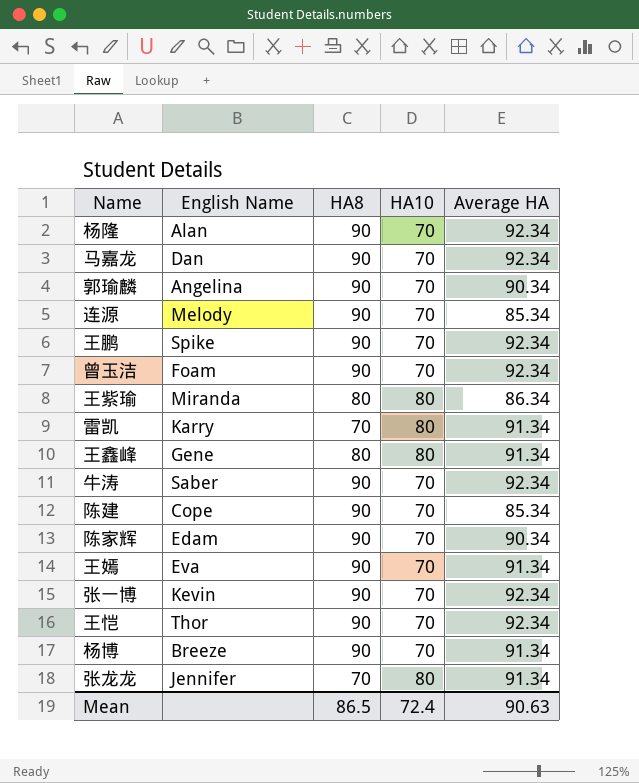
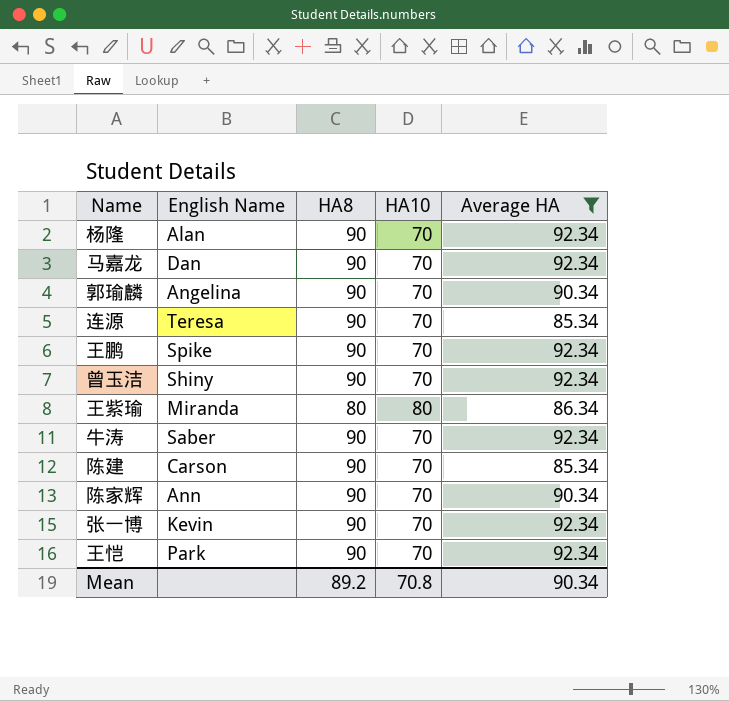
filter: none -> Average HA != 91.34
连源 | English Name: Melody -> Teresa
曾玉洁 | English Name: Foam -> Shiny
陈建 | English Name: Cope -> Carson
陈家辉 | English Name: Edam -> Ann
王恺 | English Name: Thor -> Park
Mean | HA8: 86.5 -> 89.2
Mean | HA10: 72.4 -> 70.8
Mean | Average HA: 90.63 -> 90.34

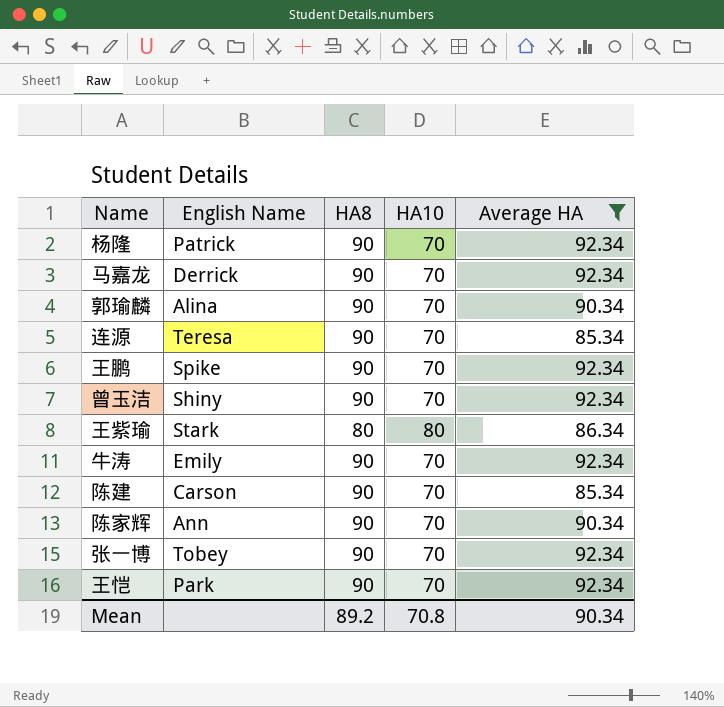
杨隆 | English Name: Alan -> Patrick
马嘉龙 | English Name: Dan -> Derrick
郭瑜麟 | English Name: Angelina -> Alina
王紫瑜 | English Name: Miranda -> Stark
牛涛 | English Name: Saber -> Emily
张一博 | English Name: Kevin -> Tobey

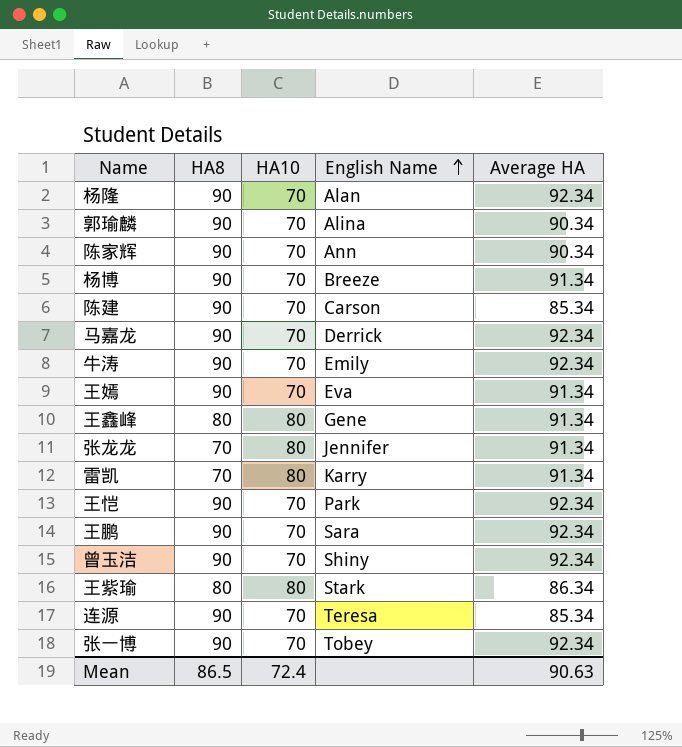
filter: Average HA != 91.34 -> none
row order: none -> English Name ascending
column English Name | position: 2 -> 4
杨隆 | English Name: Patrick -> Alan
王鹏 | English Name: Spike -> Sara
Mean | HA8: 89.2 -> 86.5
Mean | HA10: 70.8 -> 72.4
Mean | Average HA: 90.34 -> 90.63

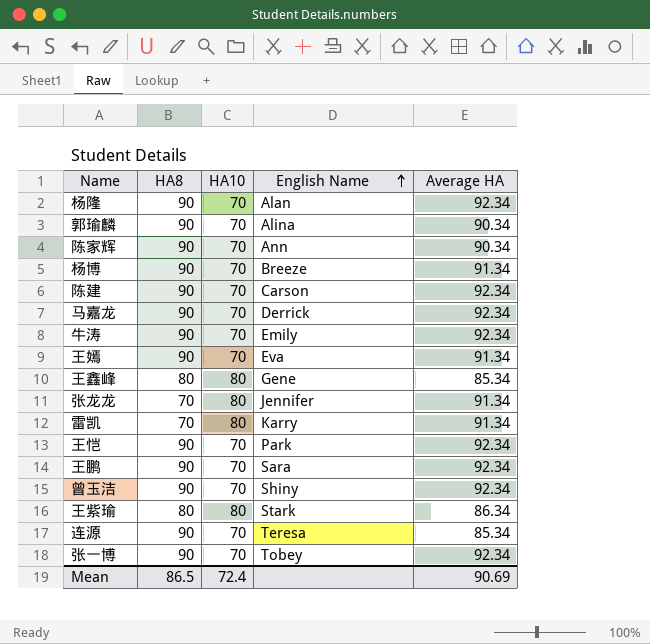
陈建 | Average HA: 85.34 -> 92.34
王鑫峰 | Average HA: 91.34 -> 85.34
Mean | Average HA: 90.63 -> 90.69

